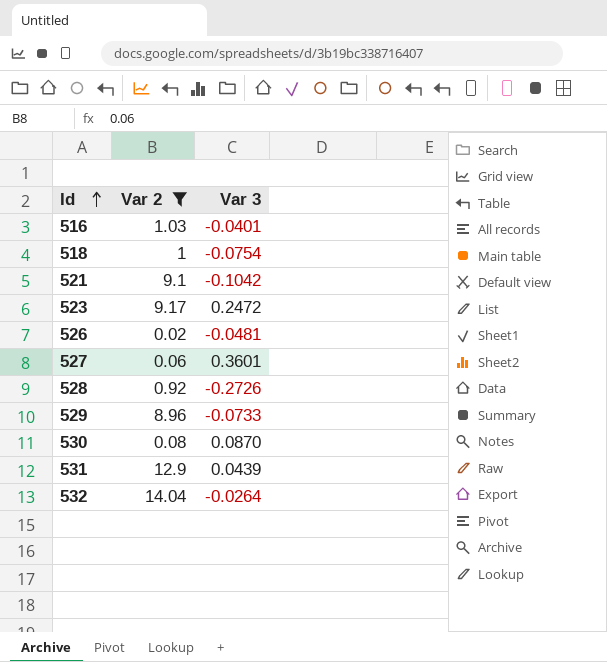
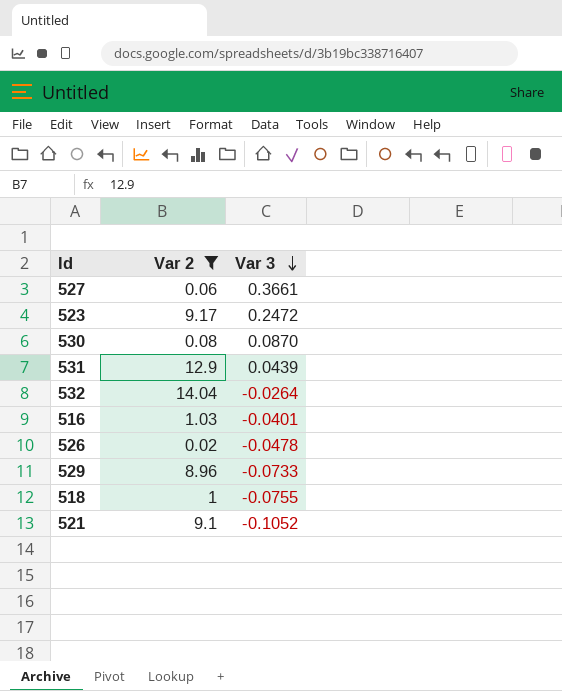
row order: Id ascending -> Var 3 descending
row 528: 0.92 | -0.2726 -> none
527 | Var 3: 0.3601 -> 0.3661
526 | Var 3: -0.0481 -> -0.0478
518 | Var 3: -0.0754 -> -0.0755
521 | Var 3: -0.1042 -> -0.1052

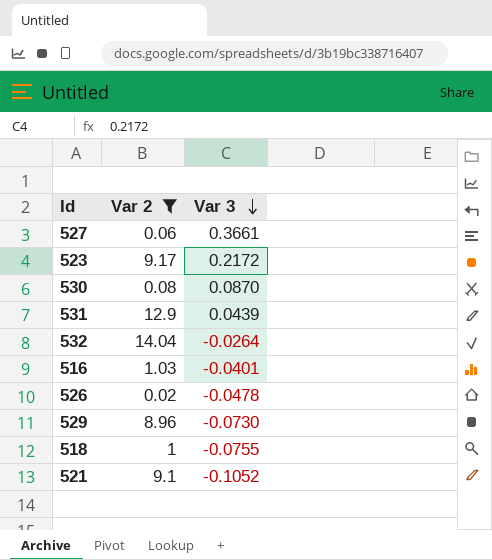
523 | Var 3: 0.2472 -> 0.2172
529 | Var 3: -0.0733 -> -0.0730

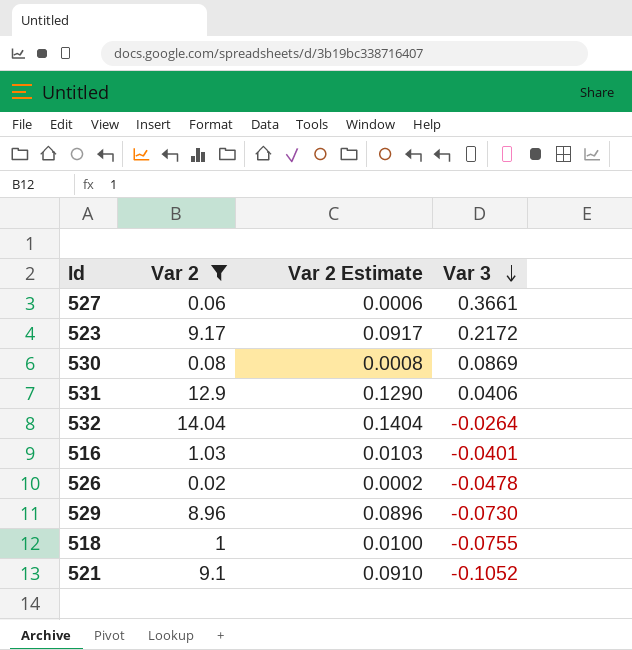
column Var 2 Estimate | formula: none -> [Var 2] * 0.01
530 | Var 3: 0.0870 -> 0.0869
531 | Var 3: 0.0439 -> 0.0406

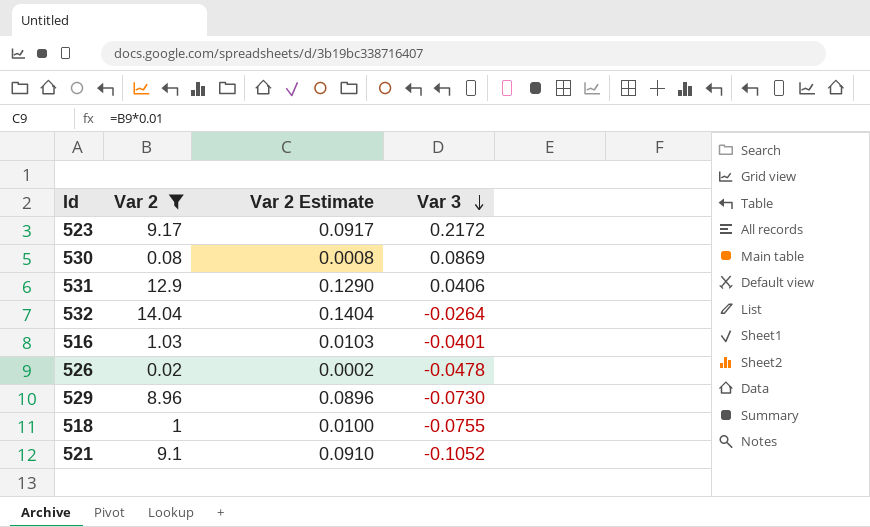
row 527: 0.06 | 0.0006 | 0.3661 -> none

